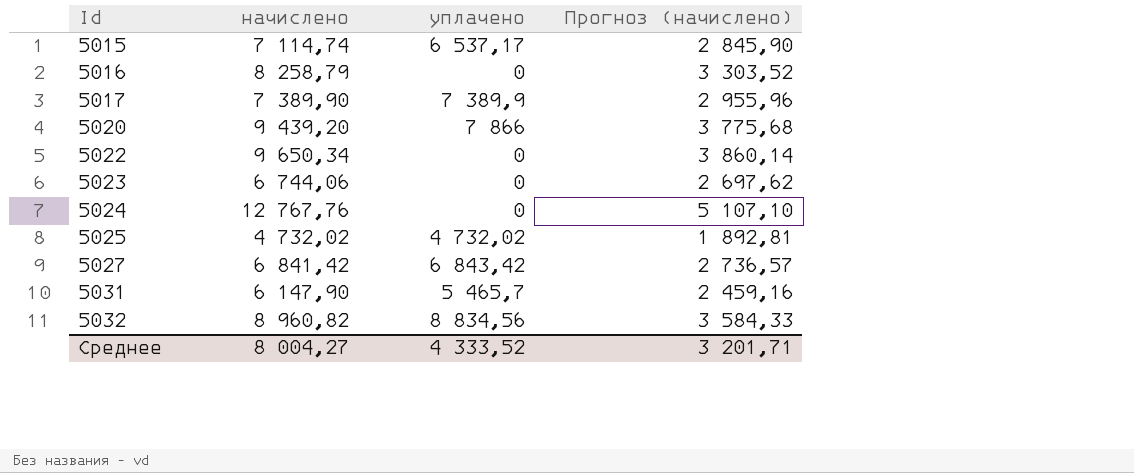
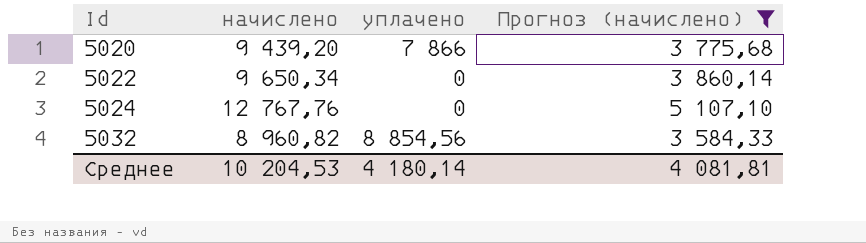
filter: none -> Прогноз (начислено) >= 3 584,33
5032 | уплачено: 8 834,56 -> 8 854,56
Среднее | начислено: 8 004,27 -> 10 204,53
Среднее | уплачено: 4 333,52 -> 4 180,14
Среднее | Прогноз (начислено): 3 201,71 -> 4 081,81

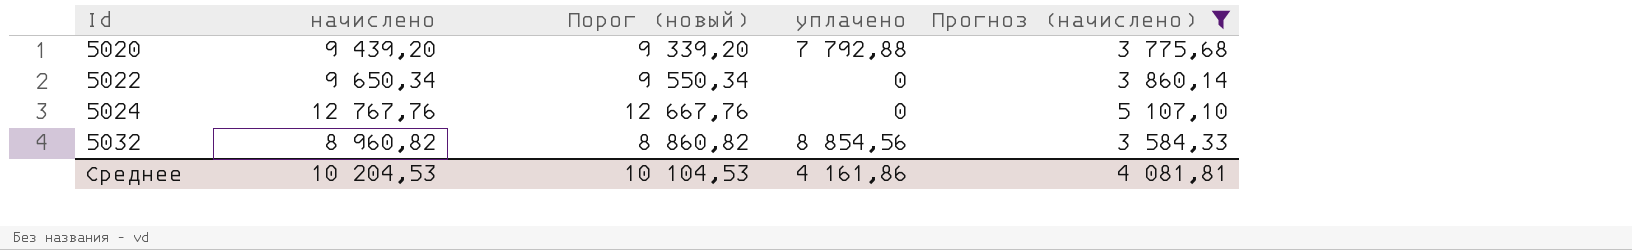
column Порог (новый) | formula: none -> [начислено] - 100
5020 | уплачено: 7 866 -> 7 792,88
Среднее | уплачено: 4 180,14 -> 4 161,86

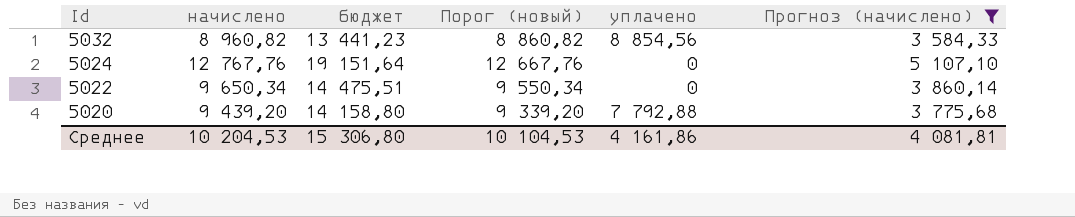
row order: Id ascending -> Id descending
column бюджет | formula: none -> [начислено] * 1,5

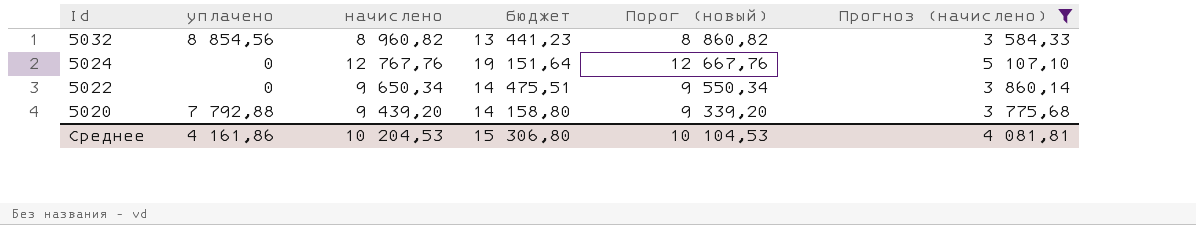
column уплачено | position: 5 -> 2

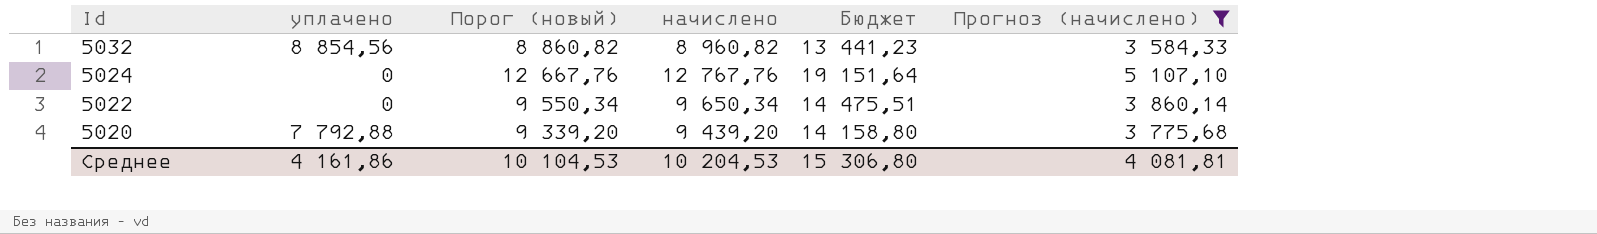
column Порог (новый) | position: 5 -> 3
column name: бюджет -> Бюджет

